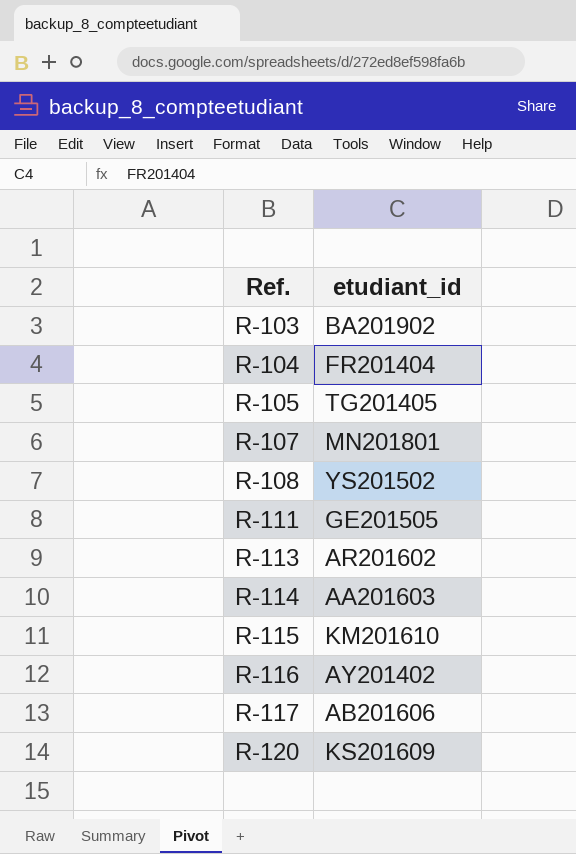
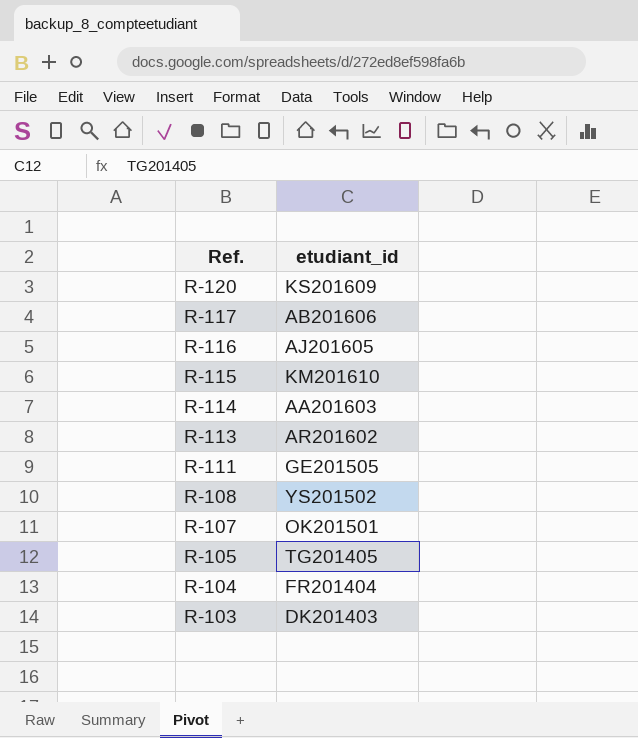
row order: Ref. ascending -> Ref. descending
R-116 | etudiant_id: AY201402 -> AJ201605
R-107 | etudiant_id: MN201801 -> OK201501
R-103 | etudiant_id: BA201902 -> DK201403

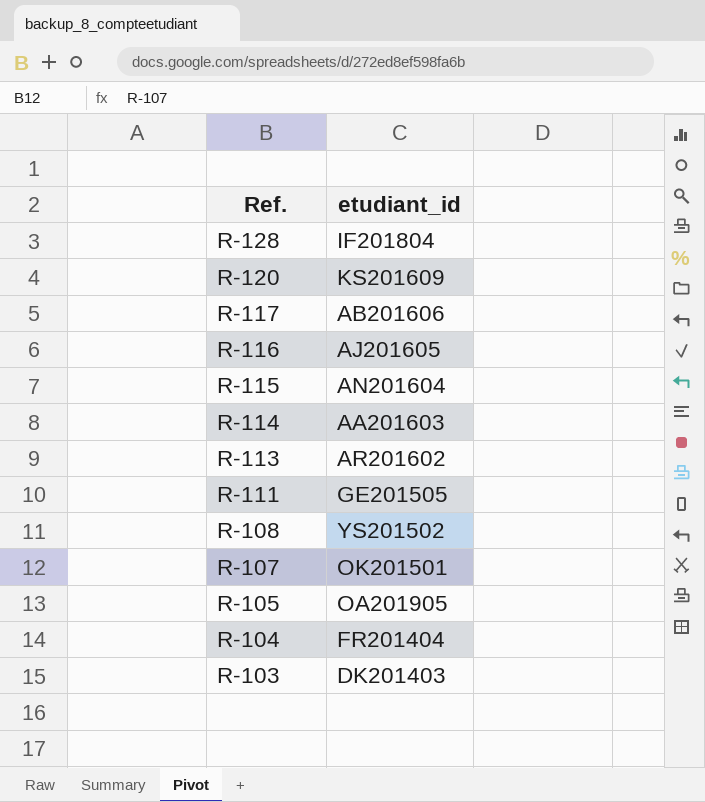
row R-128: none -> IF201804
R-115 | etudiant_id: KM201610 -> AN201604
R-105 | etudiant_id: TG201405 -> OA201905

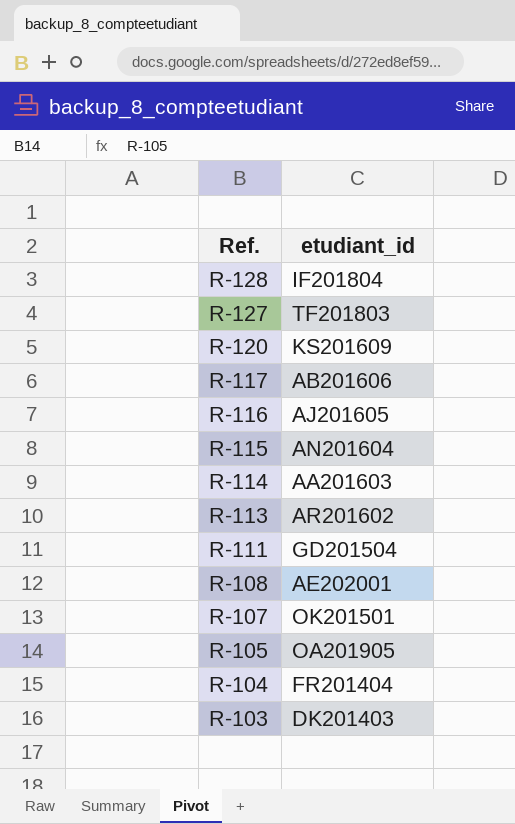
row R-127: none -> TF201803
R-111 | etudiant_id: GE201505 -> GD201504
R-108 | etudiant_id: YS201502 -> AE202001

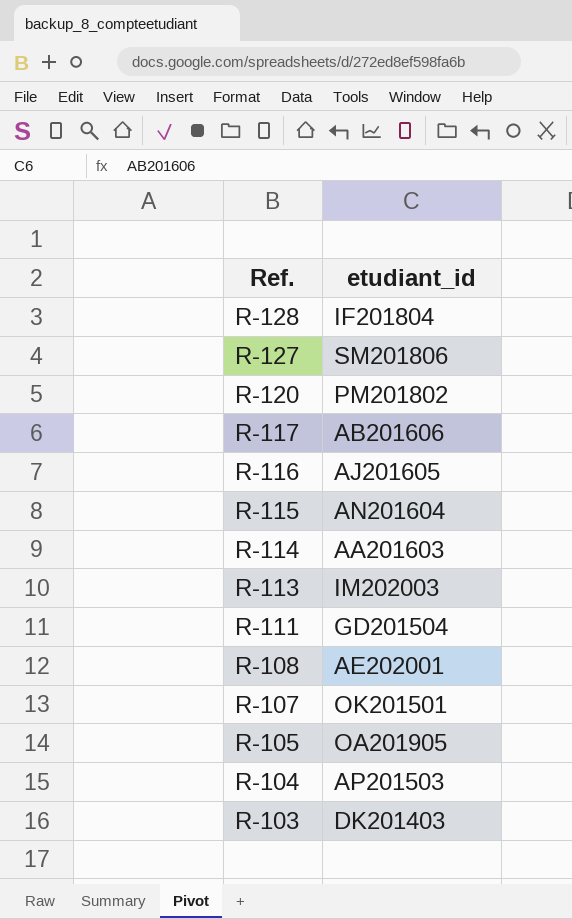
R-127 | etudiant_id: TF201803 -> SM201806
R-120 | etudiant_id: KS201609 -> PM201802
R-113 | etudiant_id: AR201602 -> IM202003
R-104 | etudiant_id: FR201404 -> AP201503

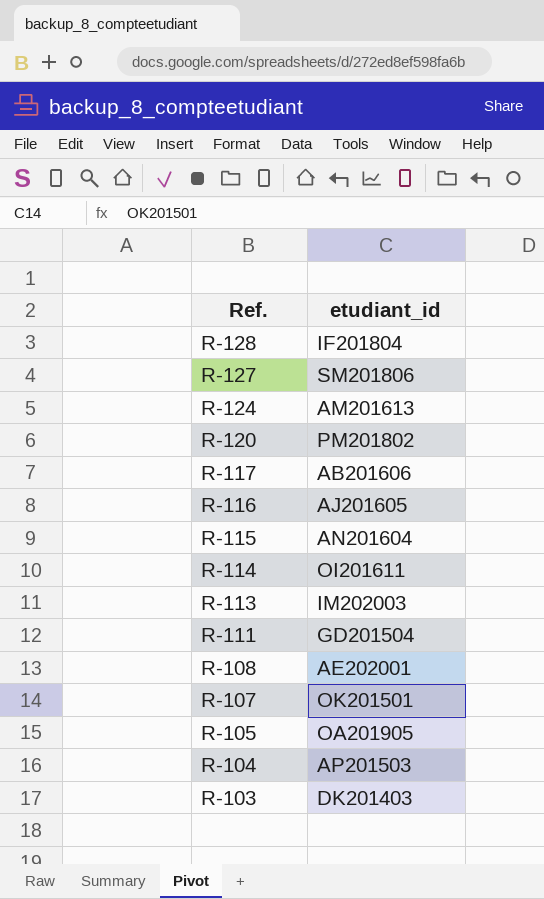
row R-124: none -> AM201613
R-114 | etudiant_id: AA201603 -> OI201611

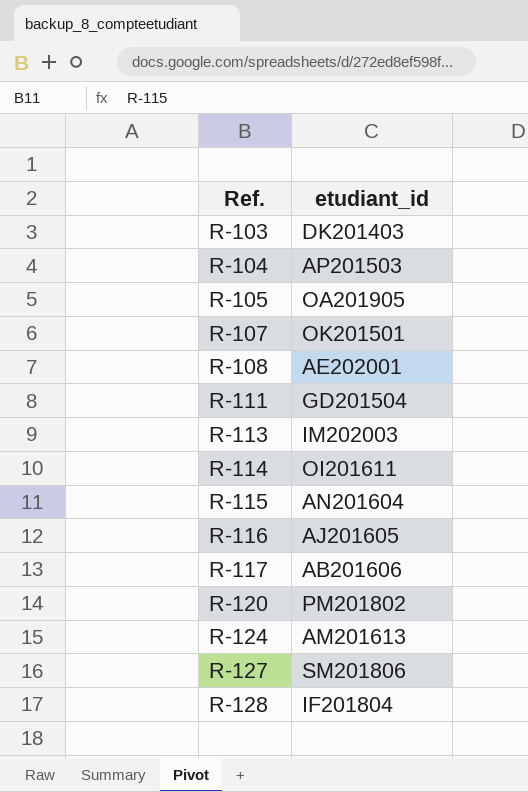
row order: Ref. descending -> Ref. ascending

